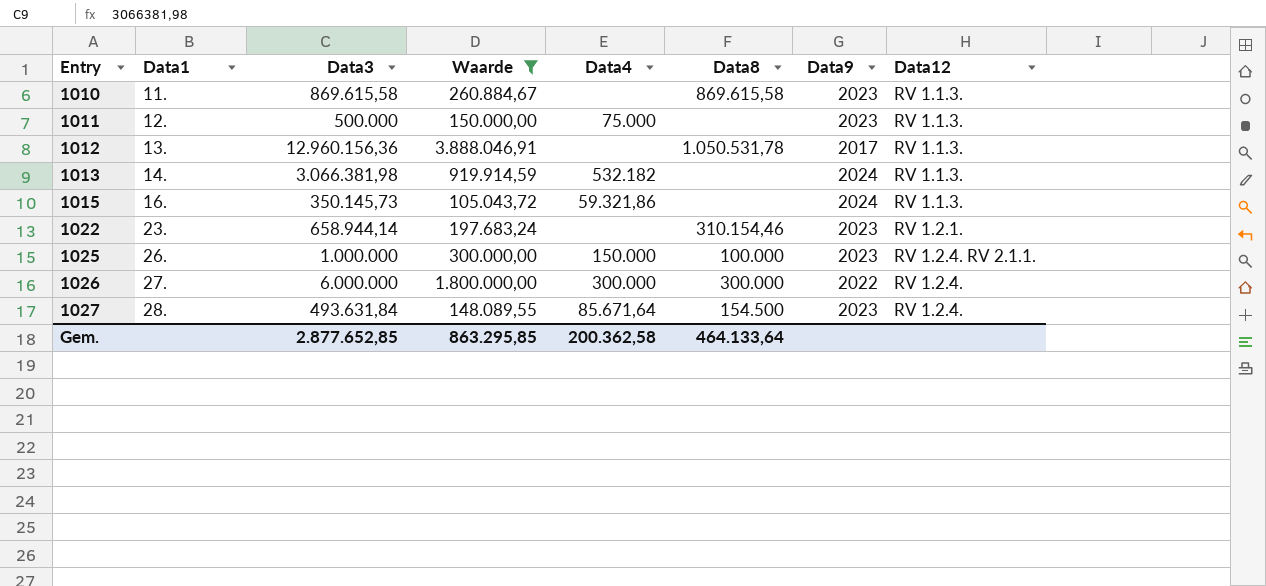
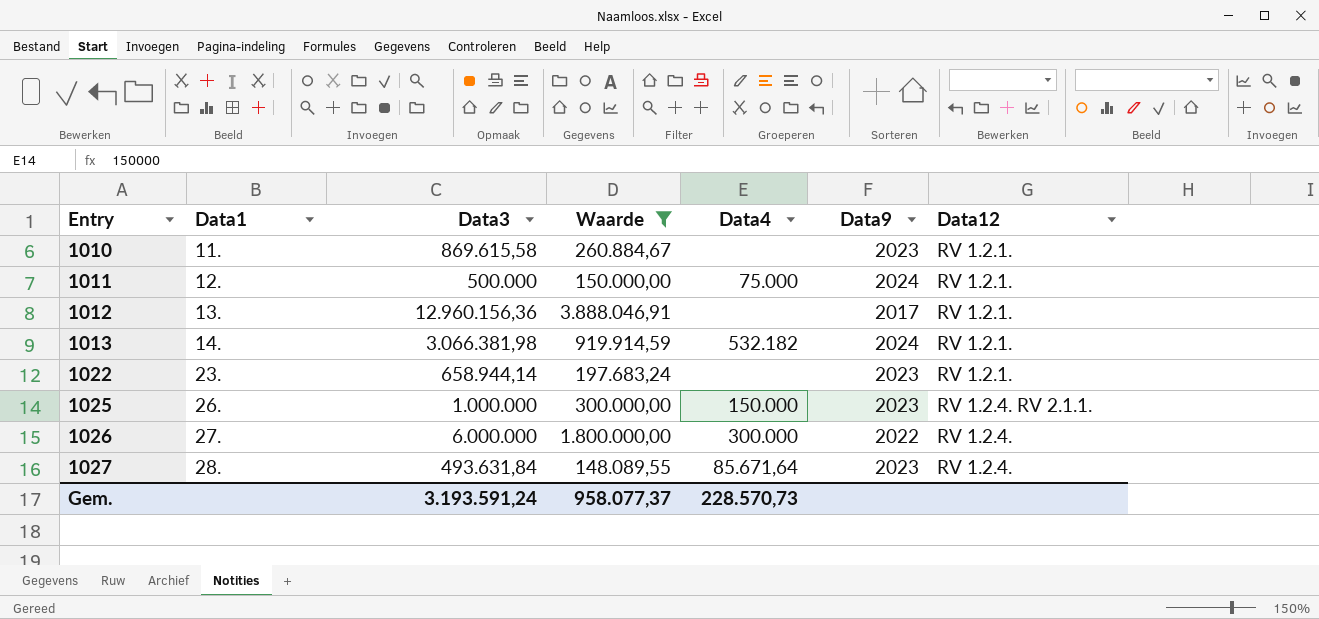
column Data8 | position: 6 -> none
row 1015: 16. | 350.145,73 | 105.043,72 | 59.321,86 | none | 2024 | RV 1.1.3. -> none
1010 | Data12: RV 1.1.3. -> RV 1.2.1.
1011 | Data9: 2023 -> 2024
1011 | Data12: RV 1.1.3. -> RV 1.2.1.
1012 | Data12: RV 1.1.3. -> RV 1.2.1.
1013 | Data12: RV 1.1.3. -> RV 1.2.1.
Gem. | Data3: 2.877.652,85 -> 3.193.591,24
Gem. | Waarde: 863.295,85 -> 958.077,37
Gem. | Data4: 200.362,58 -> 228.570,73

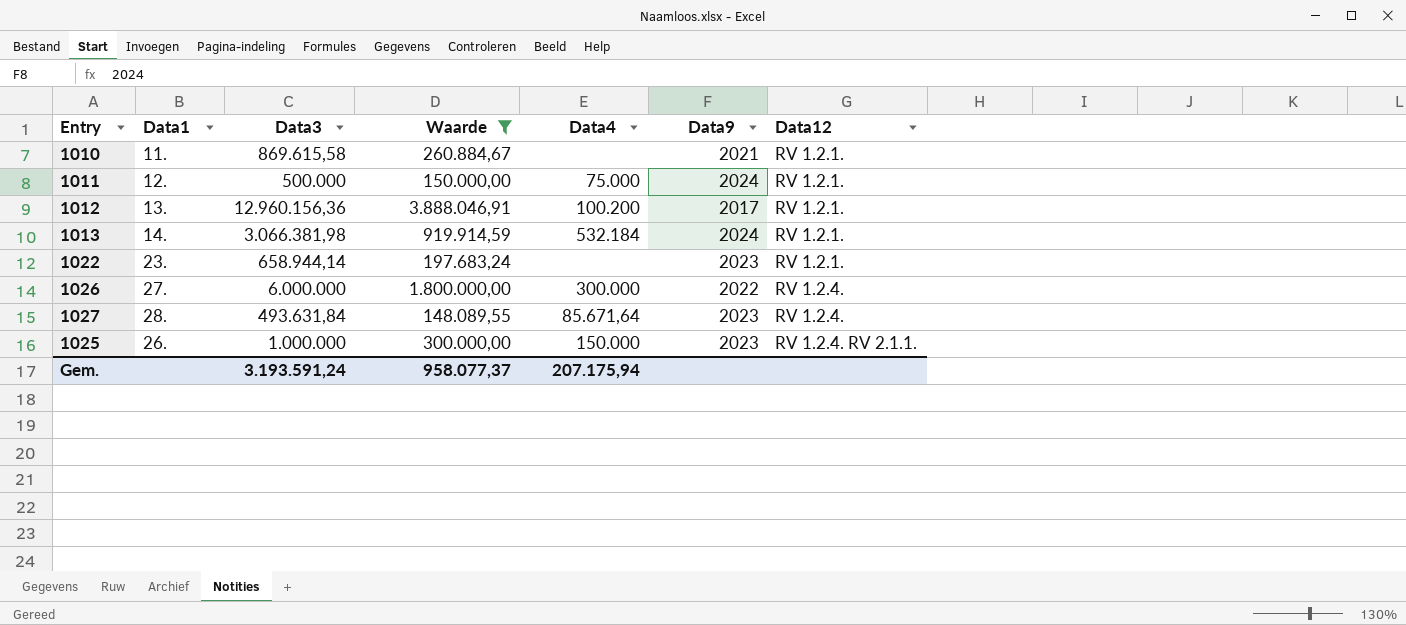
row order: Entry ascending -> Data12 ascending
1010 | Data9: 2023 -> 2021
1012 | Data4: none -> 100.200
1013 | Data4: 532.182 -> 532.184
Gem. | Data4: 228.570,73 -> 207.175,94

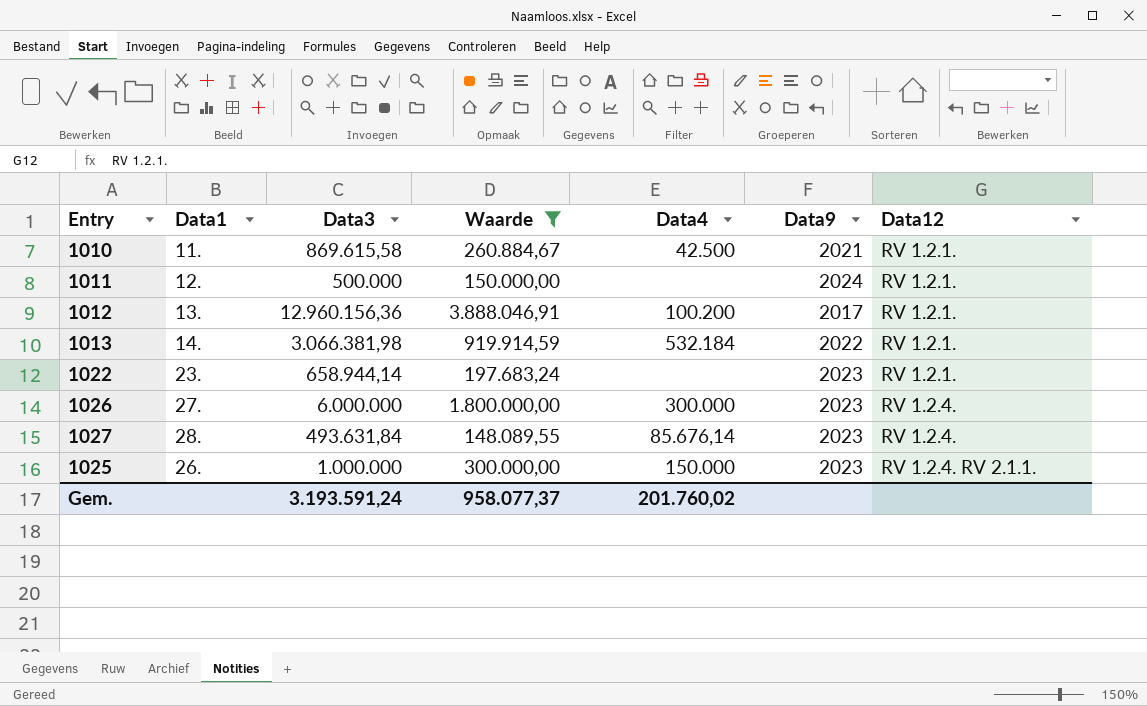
1010 | Data4: none -> 42.500
1011 | Data4: 75.000 -> none
1013 | Data9: 2024 -> 2022
1026 | Data9: 2022 -> 2023
1027 | Data4: 85.671,64 -> 85.676,14
Gem. | Data4: 207.175,94 -> 201.760,02

